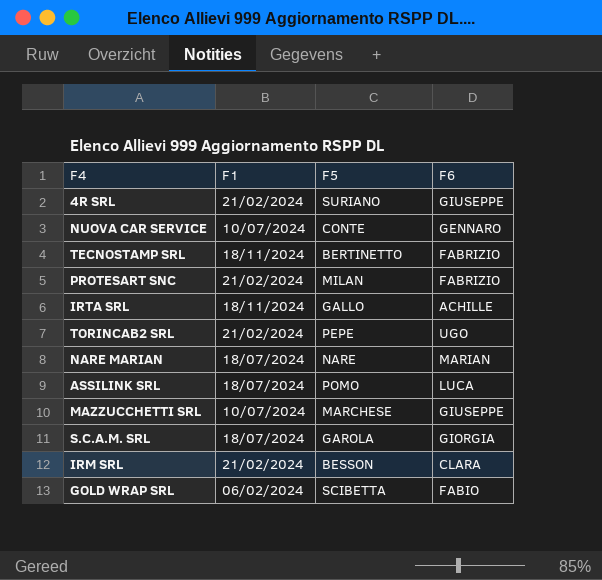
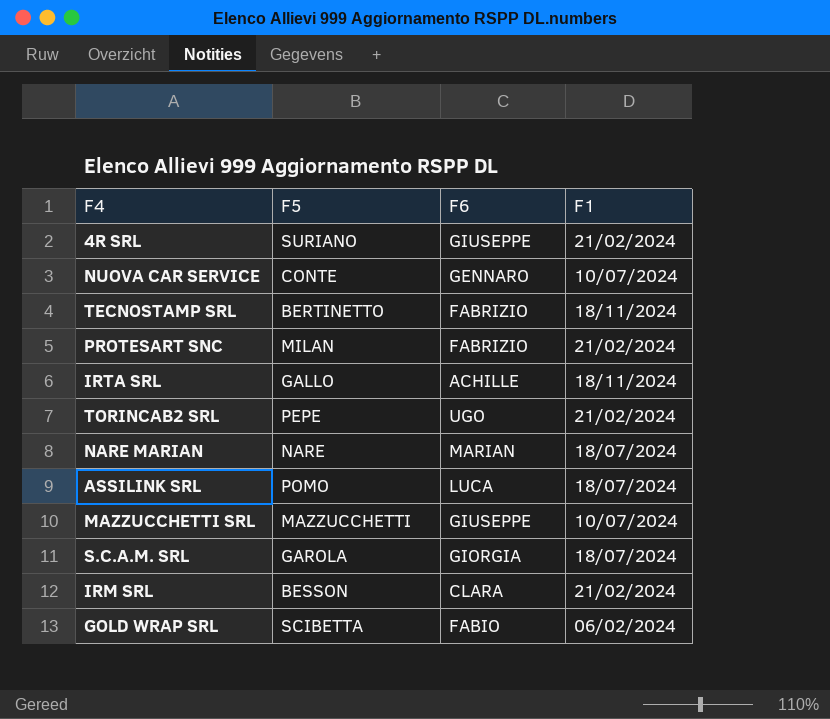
column F1 | position: 2 -> 4
MAZZUCCHETTI SRL | F5: MARCHESE -> MAZZUCCHETTI

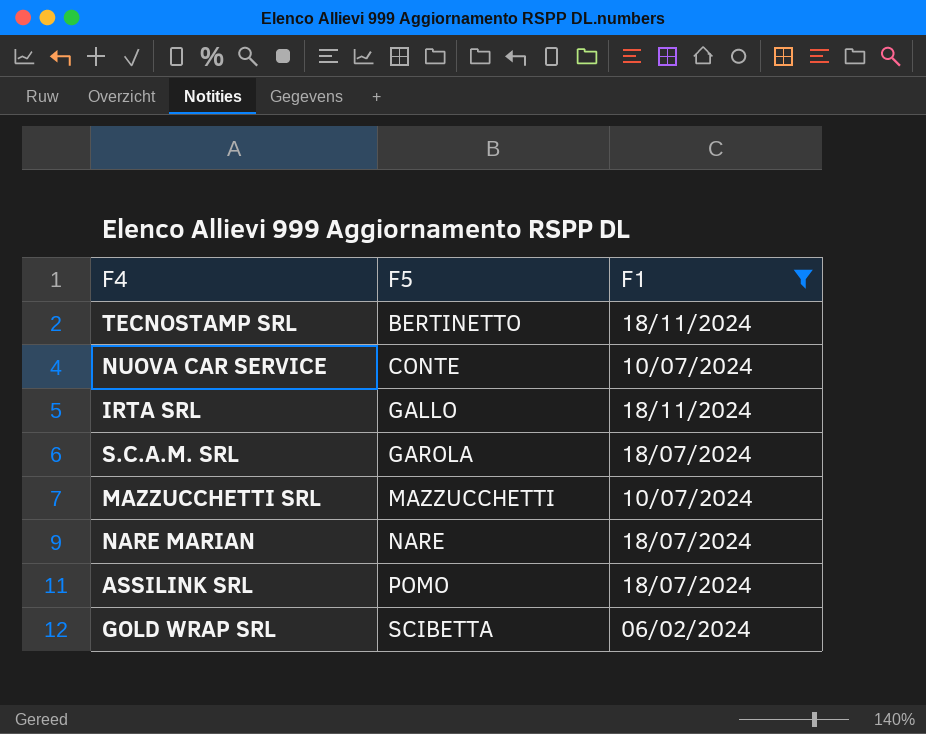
filter: none -> F1 != 21/02/2024
row order: none -> F5 ascending
column F6 | position: 3 -> none

